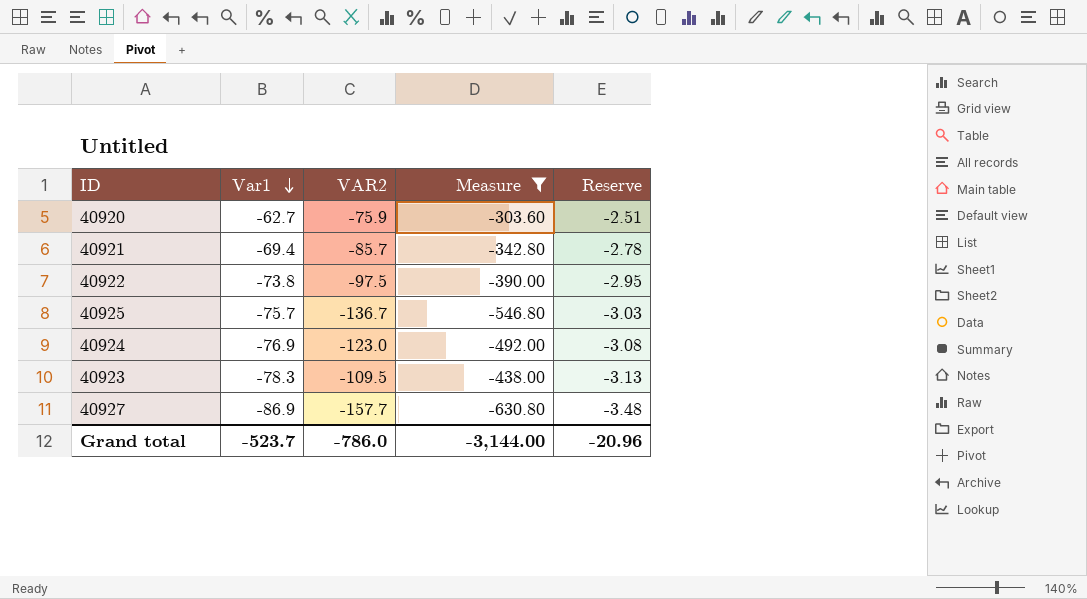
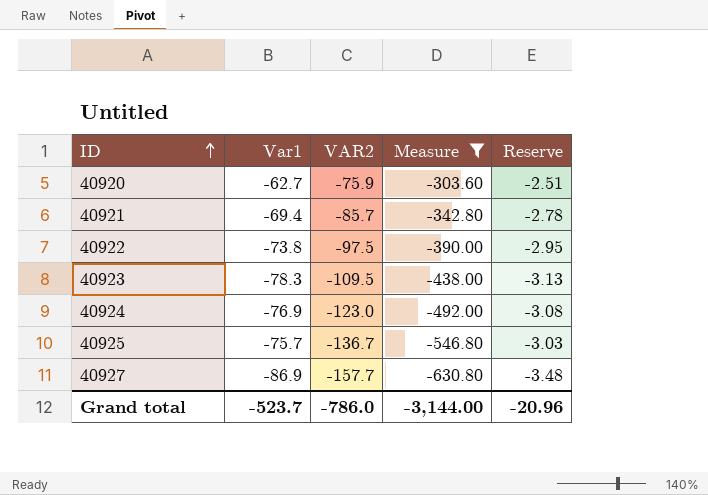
row order: Var1 descending -> ID ascending

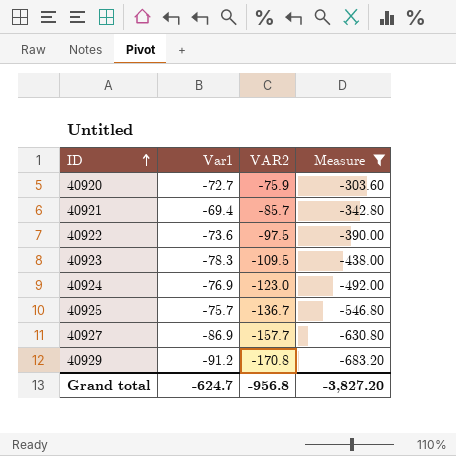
column Reserve | formula: [Var1] * 0.04 -> none
40920 | Var1: -62.7 -> -72.7
40922 | Var1: -73.8 -> -73.6
row 40929: none -> -91.2 | -170.8 | -683.20
Grand total | Var1: -523.7 -> -624.7
Grand total | VAR2: -786.0 -> -956.8
Grand total | Measure: -3,144.00 -> -3,827.20

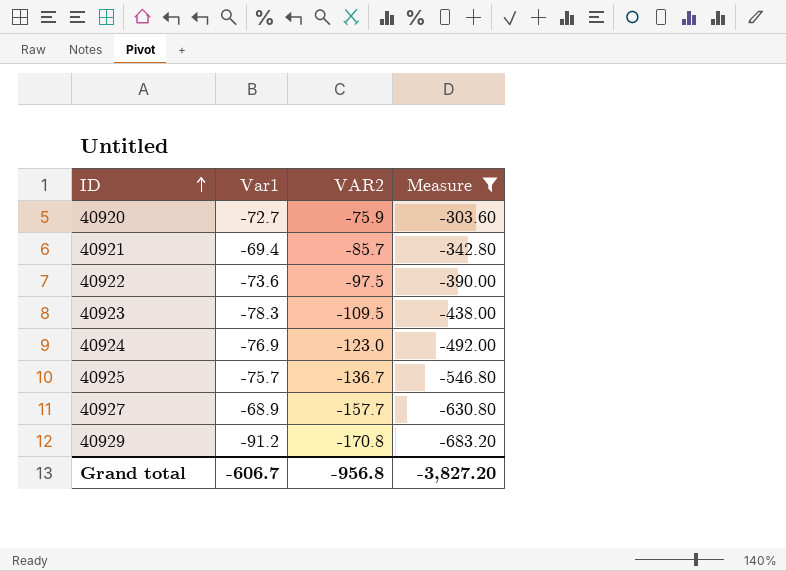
40927 | Var1: -86.9 -> -68.9
Grand total | Var1: -624.7 -> -606.7

